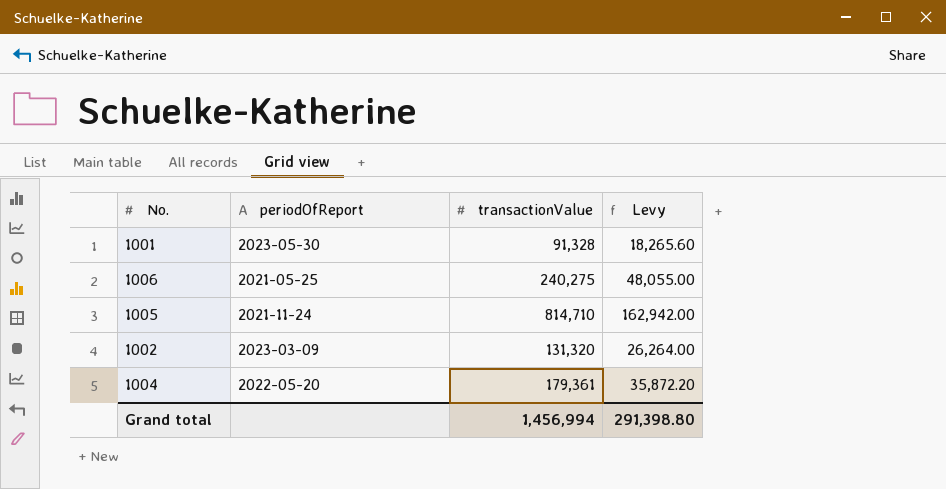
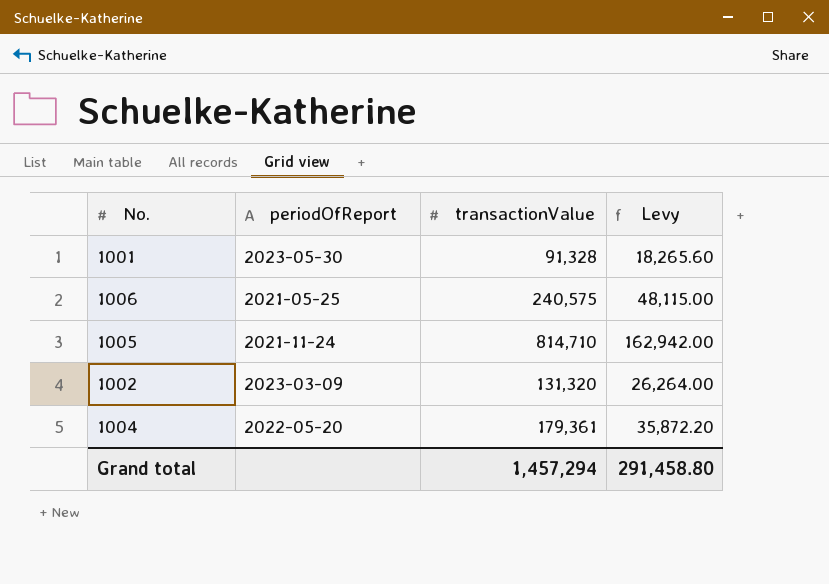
1006 | transactionValue: 240,275 -> 240,575
1006 | Levy: 48,055.00 -> 48,115.00
Grand total | transactionValue: 1,456,994 -> 1,457,294
Grand total | Levy: 291,398.80 -> 291,458.80

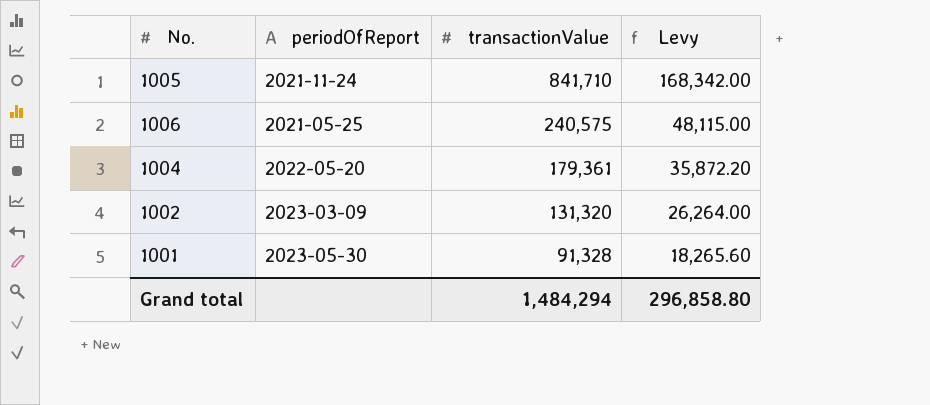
row order: none -> transactionValue descending
1005 | transactionValue: 814,710 -> 841,710
1005 | Levy: 162,942.00 -> 168,342.00
Grand total | transactionValue: 1,457,294 -> 1,484,294
Grand total | Levy: 291,458.80 -> 296,858.80

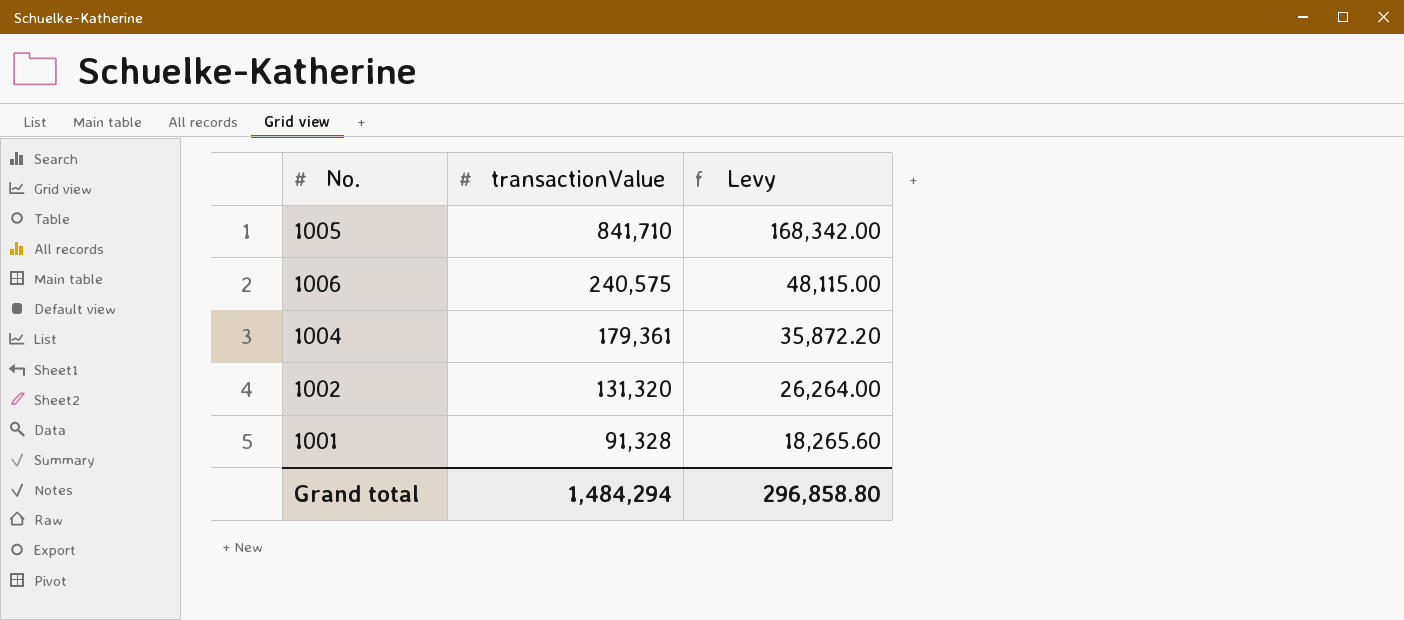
column periodOfReport | position: 2 -> none

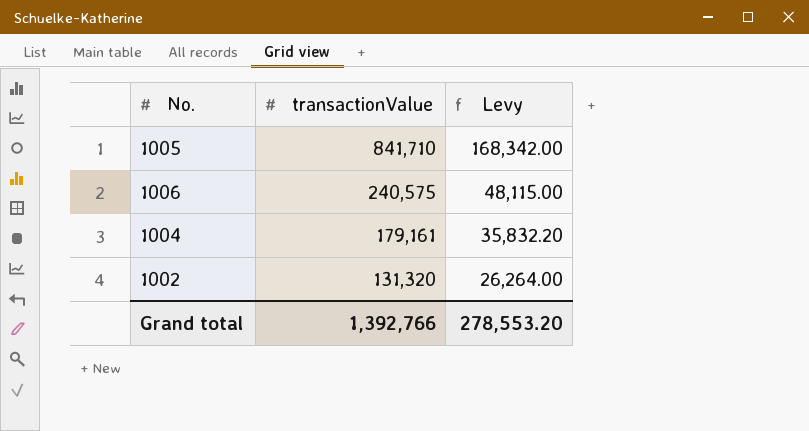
row 1001: 91,328 | 18,265.60 -> none
1004 | transactionValue: 179,361 -> 179,161
1004 | Levy: 35,872.20 -> 35,832.20
Grand total | transactionValue: 1,484,294 -> 1,392,766
Grand total | Levy: 296,858.80 -> 278,553.20

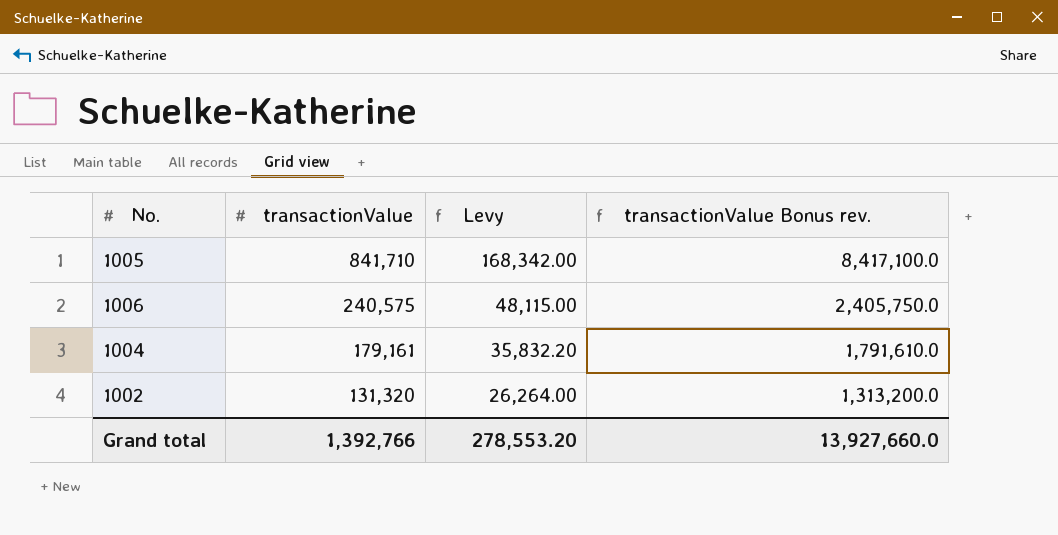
column transactionValue Bonus rev. | formula: none -> [transactionValue] * 10

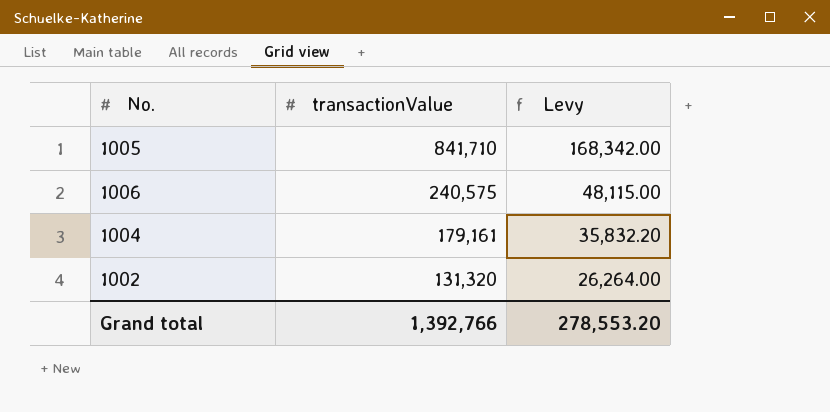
column transactionValue Bonus rev. | formula: [transactionValue] * 10 -> none

